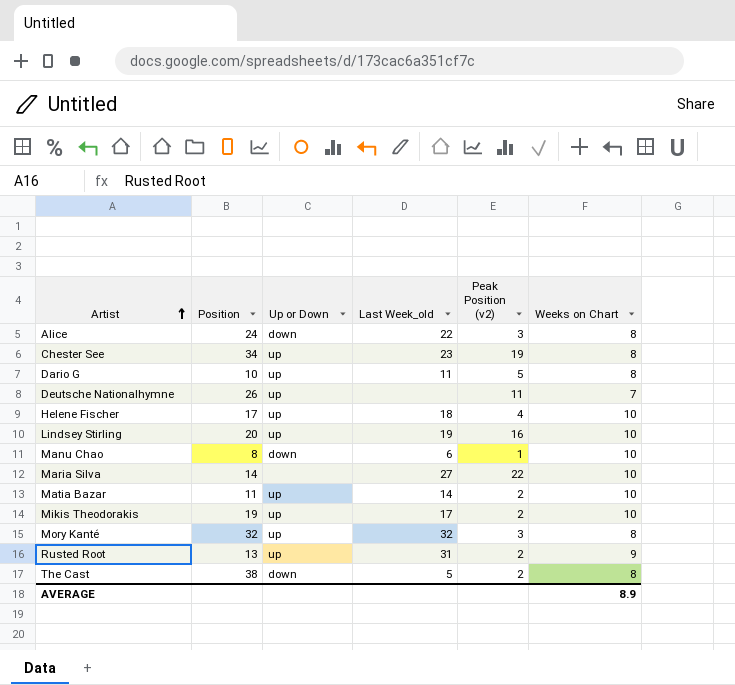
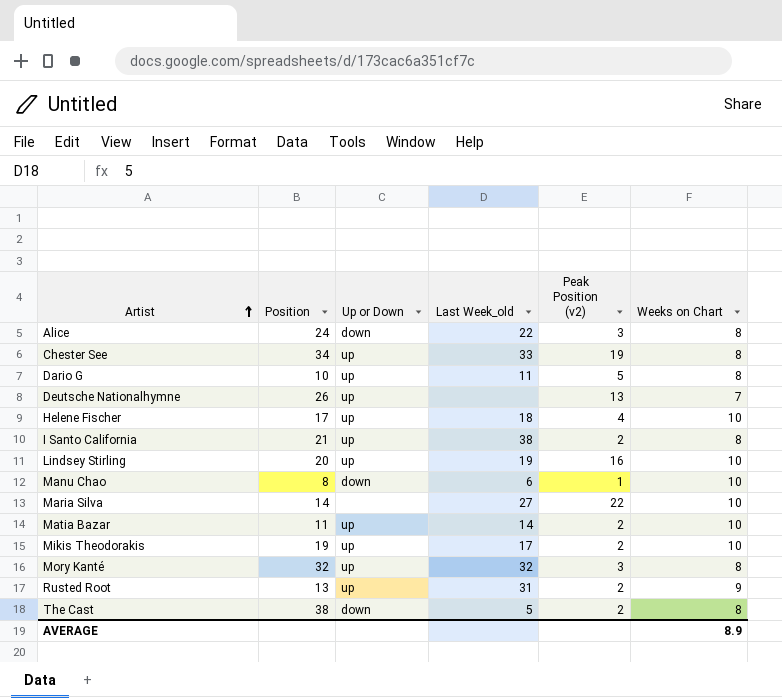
Chester See | Last Week_old: 23 -> 33
Deutsche Nationalhymne | Peak Position (v2): 11 -> 13
row I Santo California: none -> 21 | up | 38 | 2 | 8

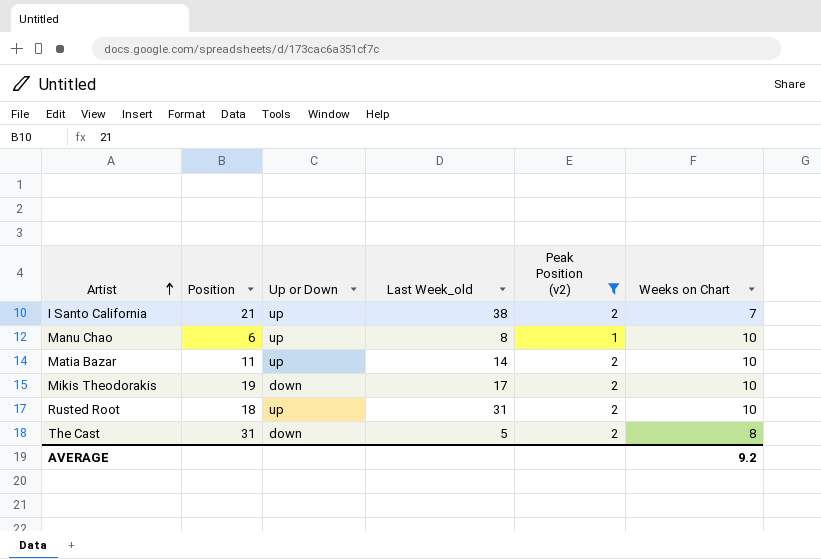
filter: none -> Peak Position (v2) <= 2
I Santo California | Weeks on Chart: 8 -> 7
Manu Chao | Position: 8 -> 6
Manu Chao | Up or Down: down -> up
Manu Chao | Last Week_old: 6 -> 8
Mikis Theodorakis | Up or Down: up -> down
Rusted Root | Position: 13 -> 18
Rusted Root | Weeks on Chart: 9 -> 10
The Cast | Position: 38 -> 31
AVERAGE | Weeks on Chart: 8.9 -> 9.2

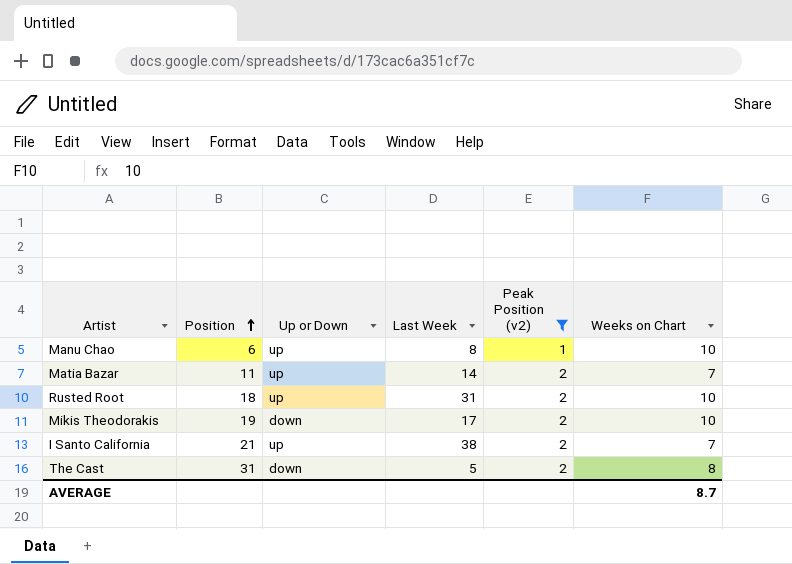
row order: Artist ascending -> Position ascending
column name: Last Week_old -> Last Week
Matia Bazar | Weeks on Chart: 10 -> 7
AVERAGE | Weeks on Chart: 9.2 -> 8.7

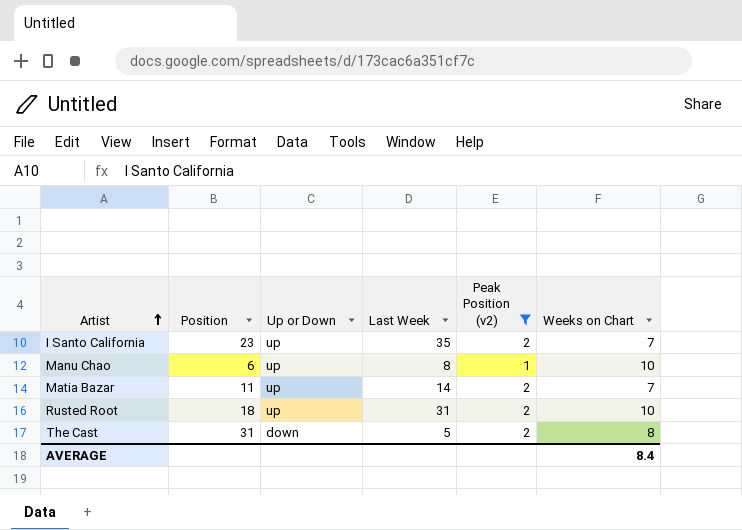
row order: Position ascending -> Artist ascending
row Mikis Theodorakis: 19 | down | 17 | 2 | 10 -> none
I Santo California | Position: 21 -> 23
I Santo California | Last Week: 38 -> 35
AVERAGE | Weeks on Chart: 8.7 -> 8.4

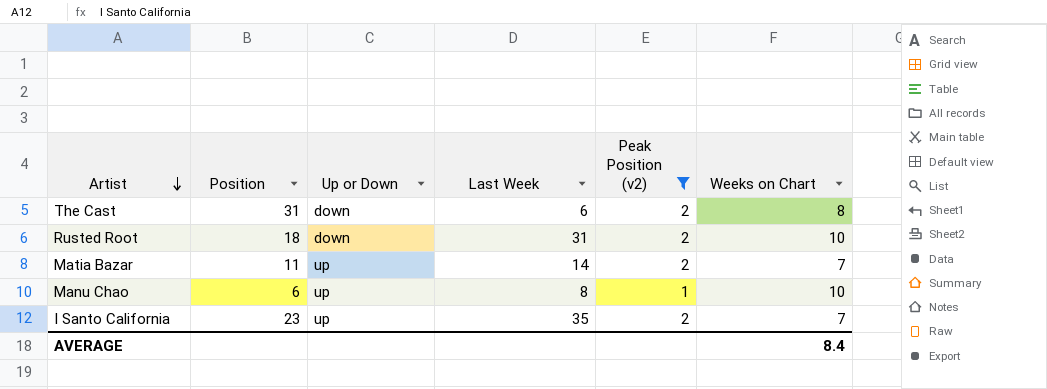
row order: Artist ascending -> Artist descending
The Cast | Last Week: 5 -> 6
Rusted Root | Up or Down: up -> down

